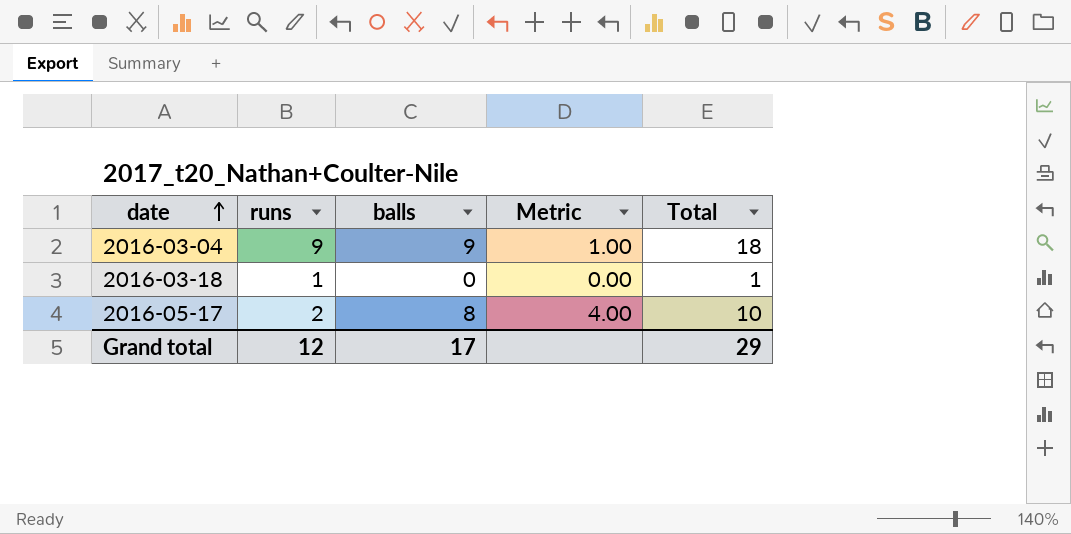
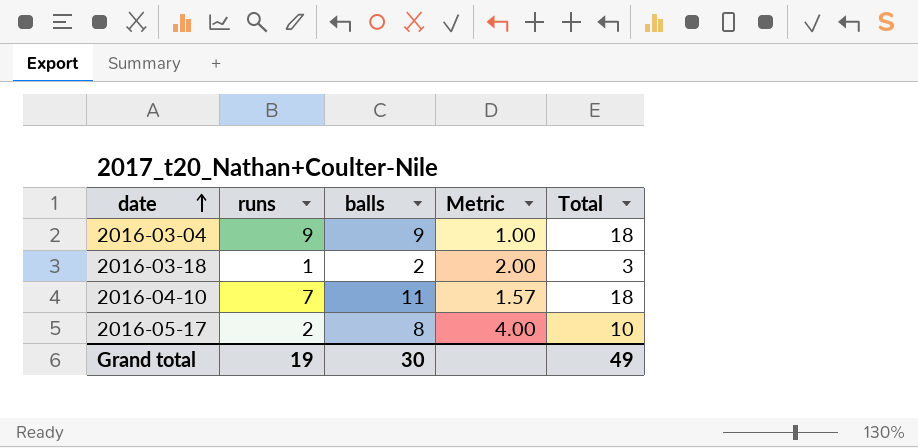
2016-03-18 | balls: 0 -> 2
2016-03-18 | Metric: 0.00 -> 2.00
2016-03-18 | Total: 1 -> 3
row 2016-04-10: none -> 7 | 11 | 1.57 | 18
Grand total | runs: 12 -> 19
Grand total | balls: 17 -> 30
Grand total | Total: 29 -> 49

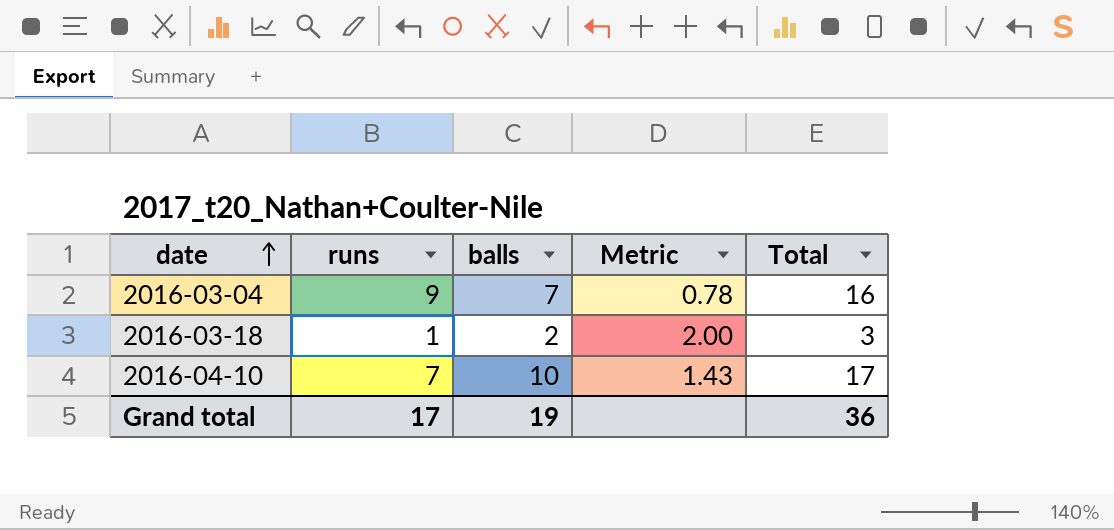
row 2016-05-17: 2 | 8 | 4.00 | 10 -> none
2016-03-04 | balls: 9 -> 7
2016-03-04 | Metric: 1.00 -> 0.78
2016-03-04 | Total: 18 -> 16
2016-04-10 | balls: 11 -> 10
2016-04-10 | Metric: 1.57 -> 1.43
2016-04-10 | Total: 18 -> 17
Grand total | runs: 19 -> 17
Grand total | balls: 30 -> 19
Grand total | Total: 49 -> 36

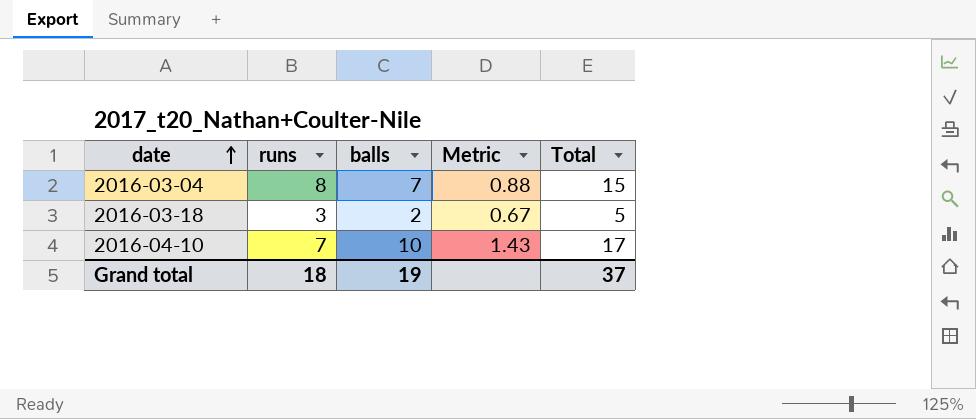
2016-03-04 | runs: 9 -> 8
2016-03-04 | Metric: 0.78 -> 0.88
2016-03-04 | Total: 16 -> 15
2016-03-18 | runs: 1 -> 3
2016-03-18 | Metric: 2.00 -> 0.67
2016-03-18 | Total: 3 -> 5
Grand total | runs: 17 -> 18
Grand total | Total: 36 -> 37

